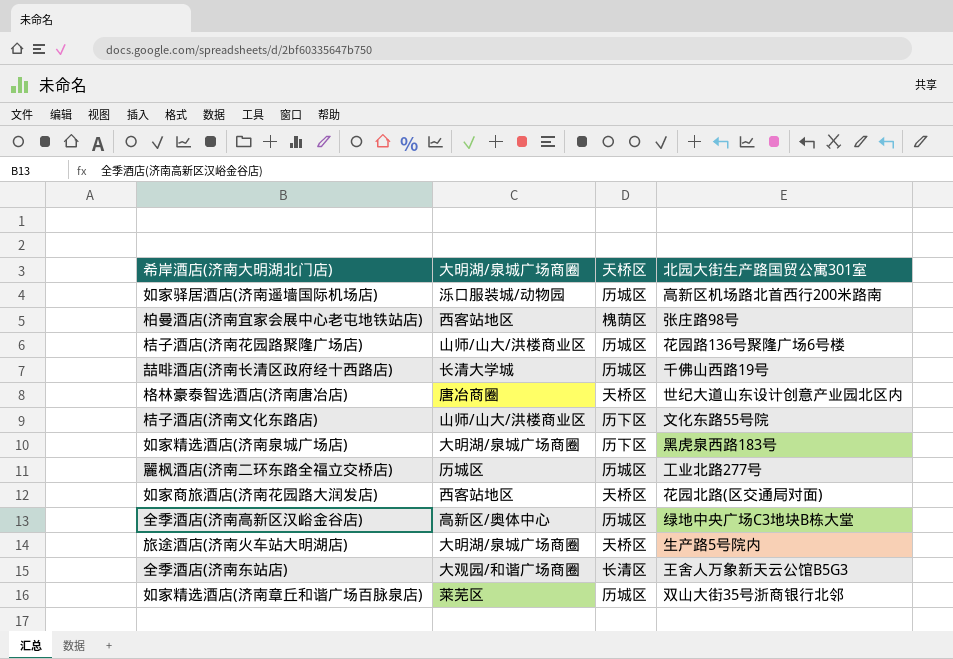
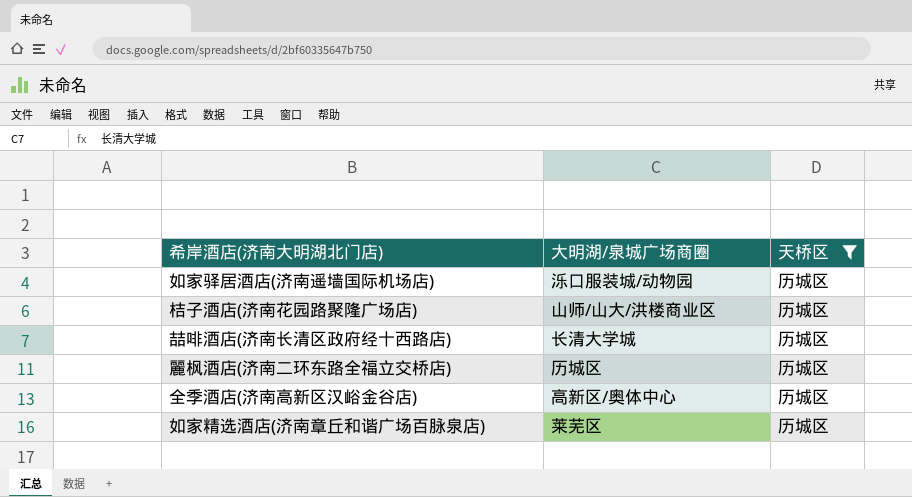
filter: none -> 天桥区 = 历城区
column 北园大街生产路国贸公寓301室 | position: 4 -> none

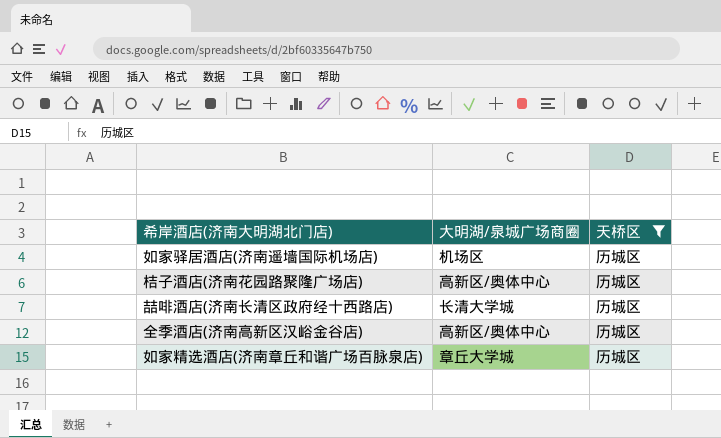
row 麗枫酒店(济南二环东路全福立交桥店): 历城区 | 历城区 -> none
如家驿居酒店(济南遥墙国际机场店) | 大明湖/泉城广场商圈: 泺口服装城/动物园 -> 机场区
桔子酒店(济南花园路聚隆广场店) | 大明湖/泉城广场商圈: 山师/山大/洪楼商业区 -> 高新区/奥体中心
如家精选酒店(济南章丘和谐广场百脉泉店) | 大明湖/泉城广场商圈: 莱芜区 -> 章丘大学城

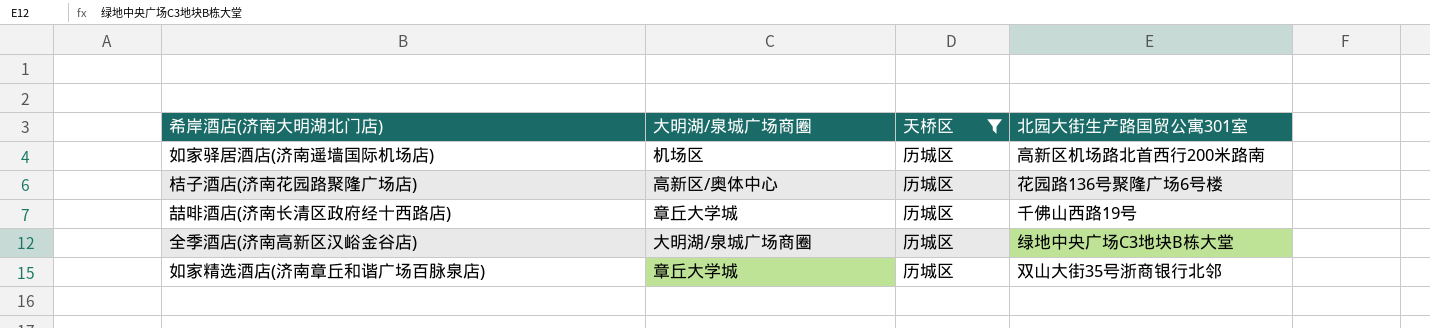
column 北园大街生产路国贸公寓301室 | position: none -> 4
喆啡酒店(济南长清区政府经十西路店) | 大明湖/泉城广场商圈: 长清大学城 -> 章丘大学城
全季酒店(济南高新区汉峪金谷店) | 大明湖/泉城广场商圈: 高新区/奥体中心 -> 大明湖/泉城广场商圈

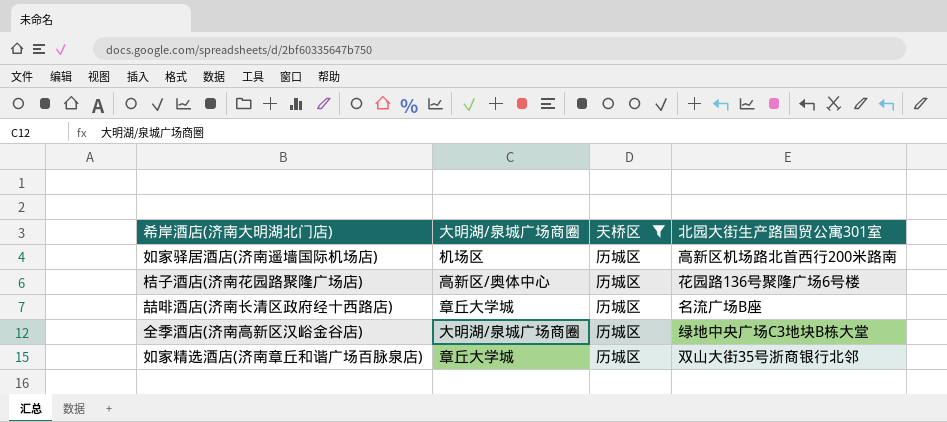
喆啡酒店(济南长清区政府经十西路店) | 北园大街生产路国贸公寓301室: 千佛山西路19号 -> 名流广场B座

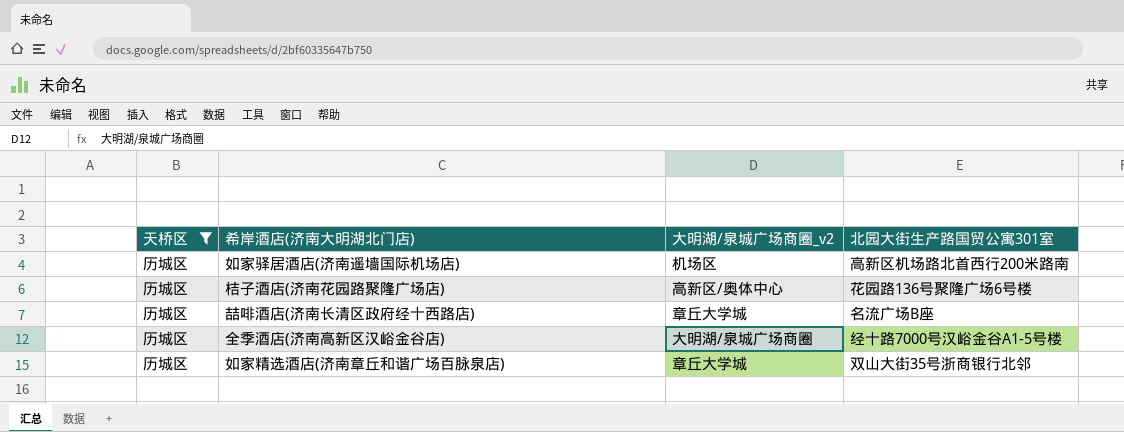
column 天桥区 | position: 3 -> 1
column name: 大明湖/泉城广场商圈 -> 大明湖/泉城广场商圈_v2
全季酒店(济南高新区汉峪金谷店) | 北园大街生产路国贸公寓301室: 绿地中央广场C3地块B栋大堂 -> 经十路7000号汉峪金谷A1-5号楼

